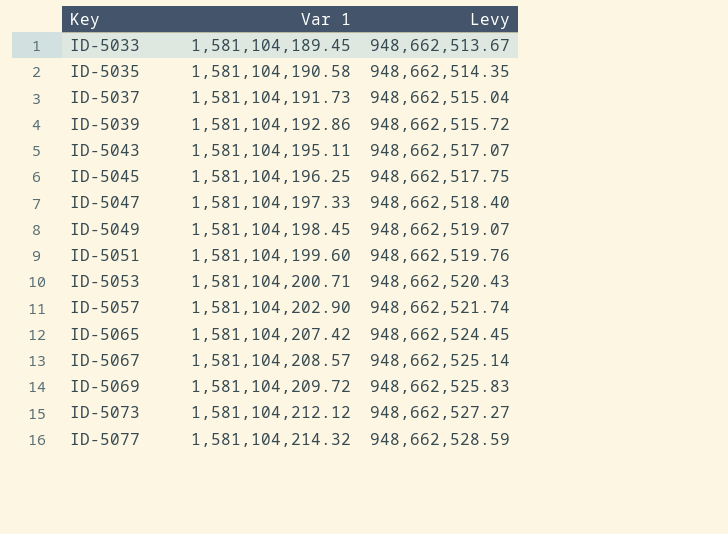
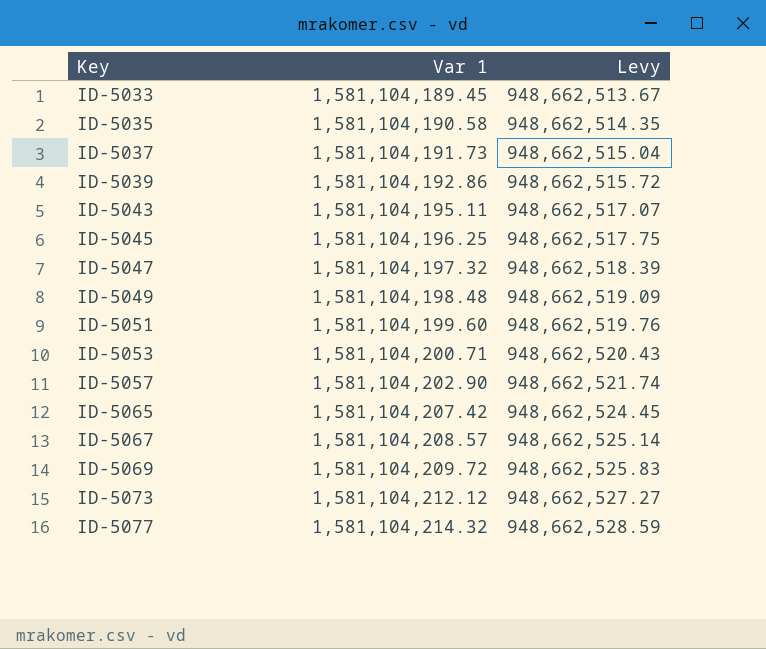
ID-5047 | Var 1: 1,581,104,197.33 -> 1,581,104,197.32
ID-5047 | Levy: 948,662,518.40 -> 948,662,518.39
ID-5049 | Var 1: 1,581,104,198.45 -> 1,581,104,198.48
ID-5049 | Levy: 948,662,519.07 -> 948,662,519.09

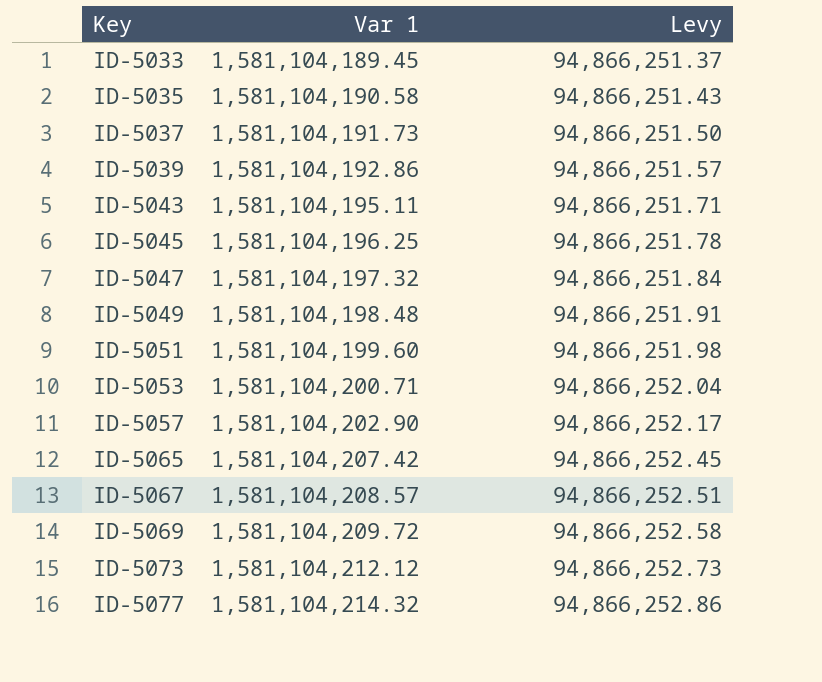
column Levy | formula: [Var 1] * 0.6 -> [Var 1] * 0.06

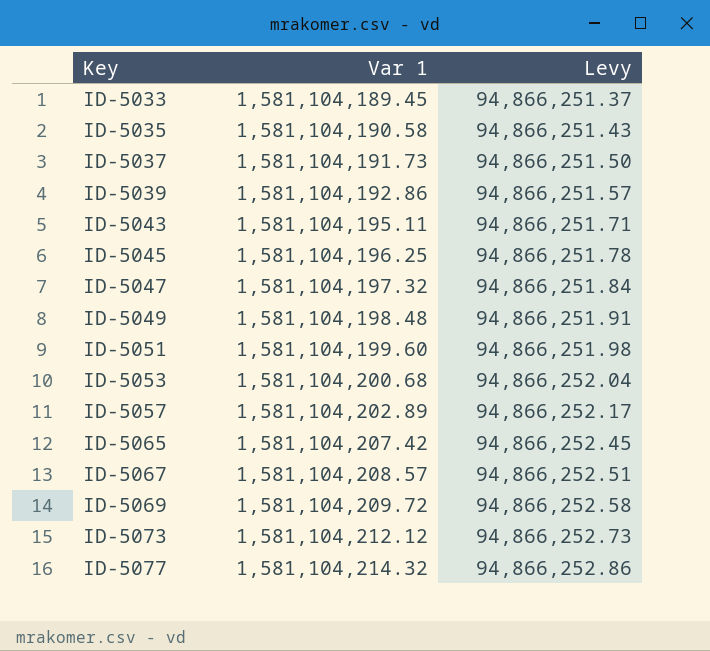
ID-5053 | Var 1: 1,581,104,200.71 -> 1,581,104,200.68
ID-5057 | Var 1: 1,581,104,202.90 -> 1,581,104,202.89

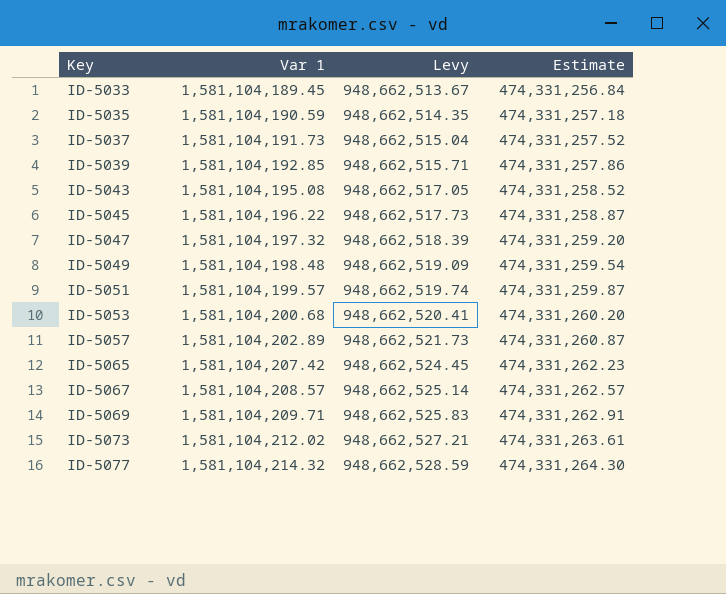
column Levy | formula: [Var 1] * 0.06 -> [Var 1] * 0.6
column Estimate | formula: none -> [Var 1] * 0.3
ID-5035 | Var 1: 1,581,104,190.58 -> 1,581,104,190.59
ID-5039 | Var 1: 1,581,104,192.86 -> 1,581,104,192.85
ID-5043 | Var 1: 1,581,104,195.11 -> 1,581,104,195.08
ID-5045 | Var 1: 1,581,104,196.25 -> 1,581,104,196.22
ID-5051 | Var 1: 1,581,104,199.60 -> 1,581,104,199.57
ID-5069 | Var 1: 1,581,104,209.72 -> 1,581,104,209.71
ID-5073 | Var 1: 1,581,104,212.12 -> 1,581,104,212.02

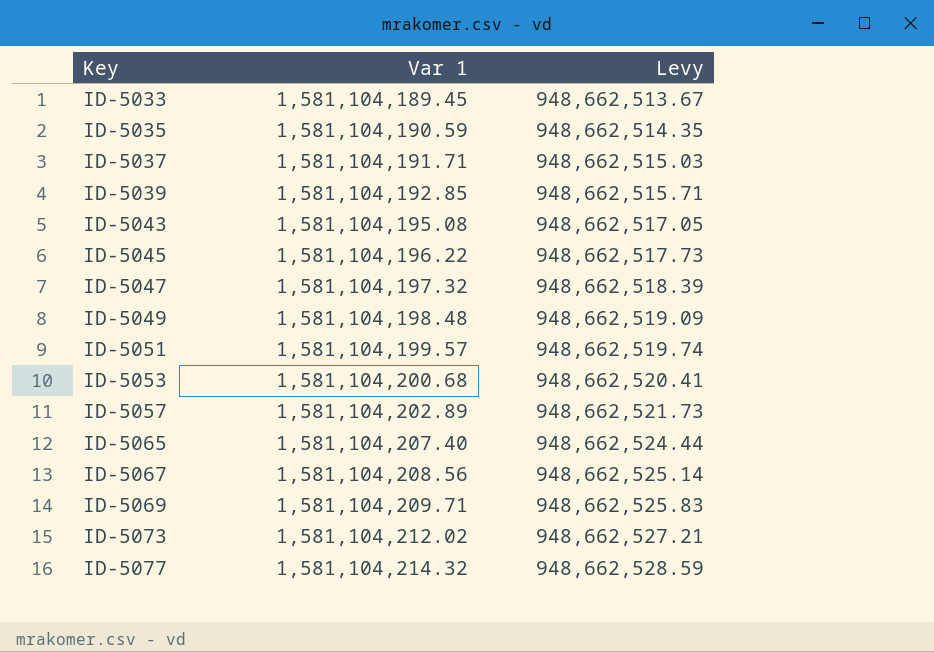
column Estimate | formula: [Var 1] * 0.3 -> none
ID-5037 | Var 1: 1,581,104,191.73 -> 1,581,104,191.71
ID-5037 | Levy: 948,662,515.04 -> 948,662,515.03
ID-5065 | Var 1: 1,581,104,207.42 -> 1,581,104,207.40
ID-5065 | Levy: 948,662,524.45 -> 948,662,524.44
ID-5067 | Var 1: 1,581,104,208.57 -> 1,581,104,208.56

